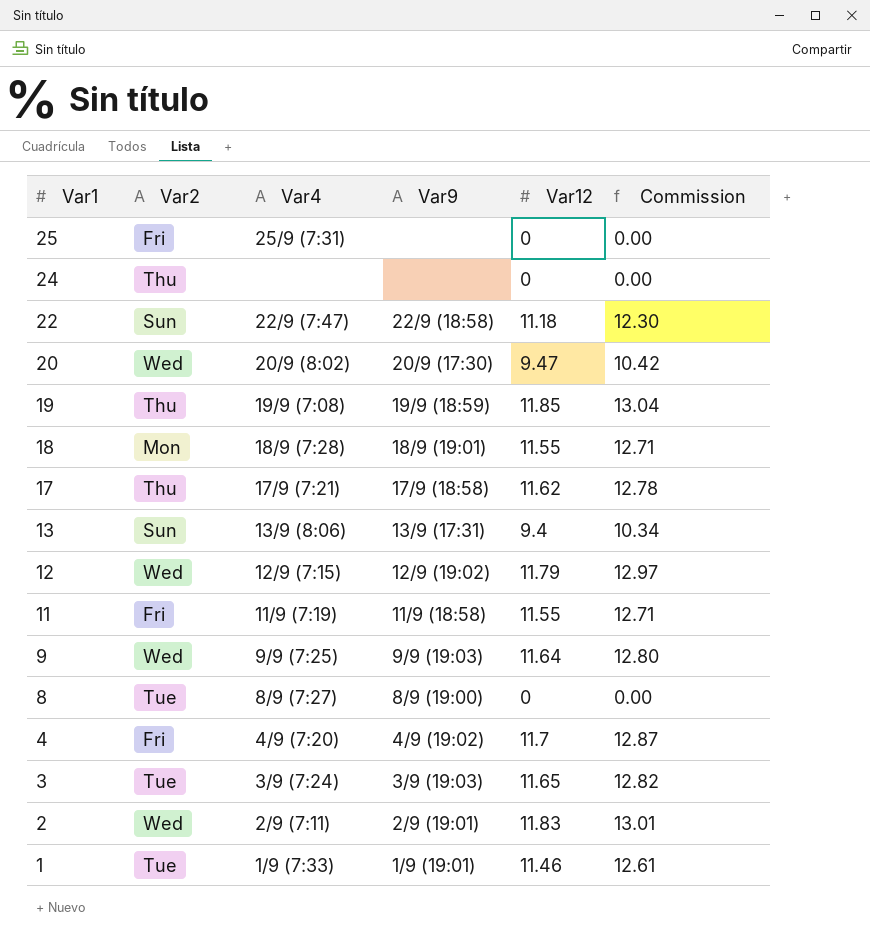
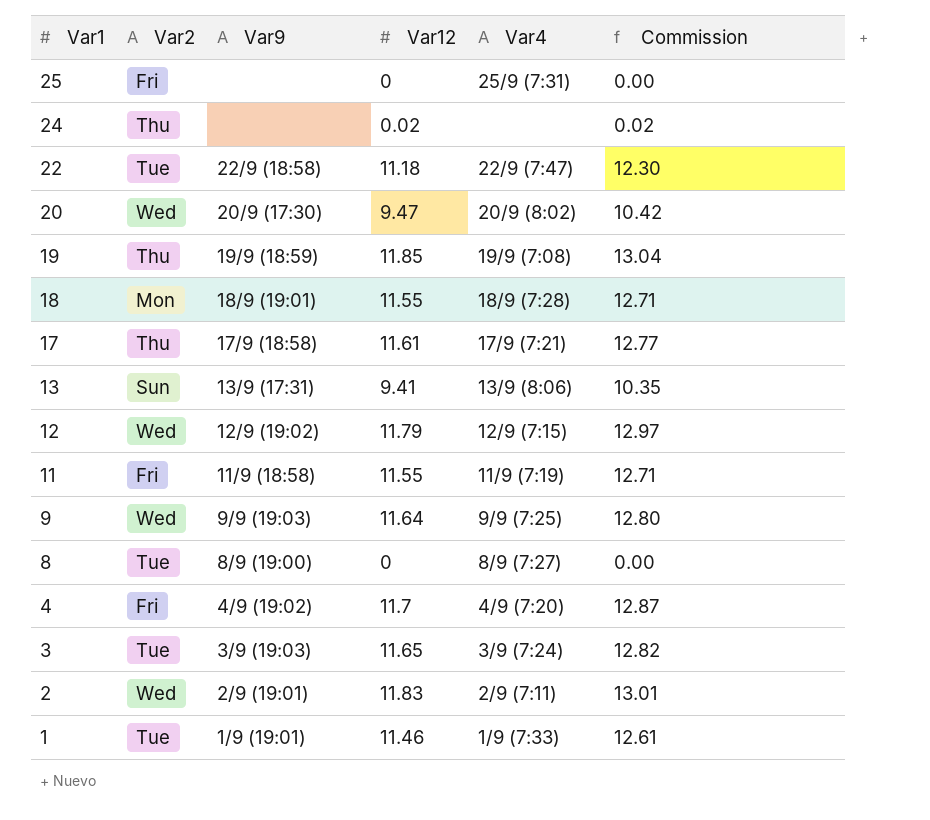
column Var4 | position: 3 -> 5
24 | Var12: 0 -> 0.02
24 | Commission: 0.00 -> 0.02
22 | Var2: Sun -> Tue
17 | Var12: 11.62 -> 11.61
17 | Commission: 12.78 -> 12.77
13 | Var12: 9.4 -> 9.41
13 | Commission: 10.34 -> 10.35

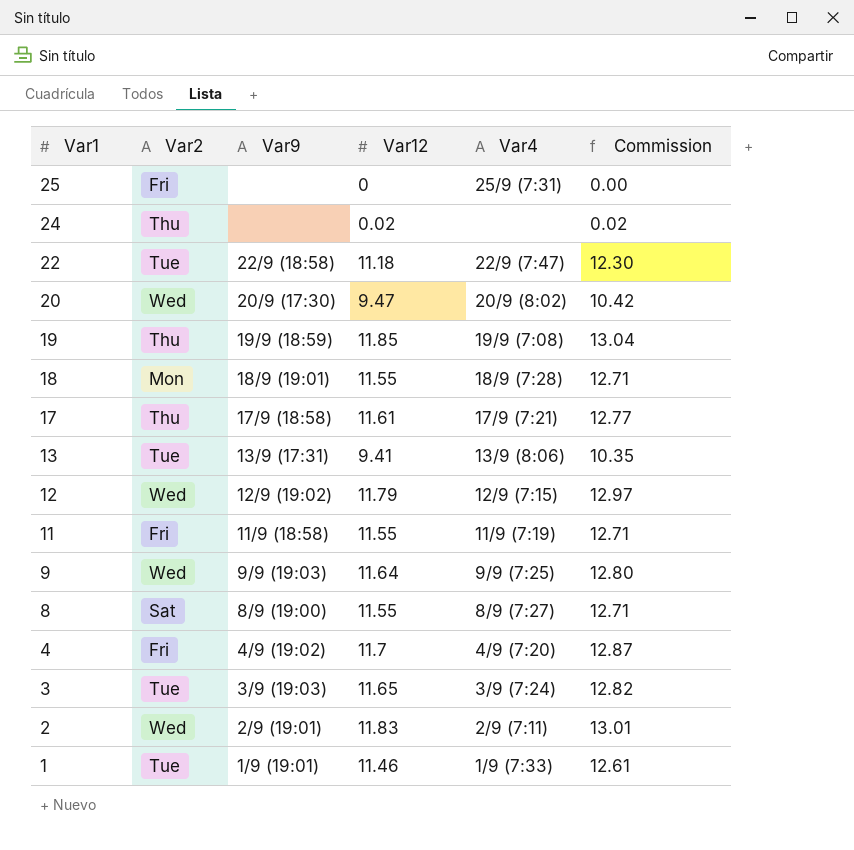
13 | Var2: Sun -> Tue
8 | Var2: Tue -> Sat
8 | Var12: 0 -> 11.55
8 | Commission: 0.00 -> 12.71

